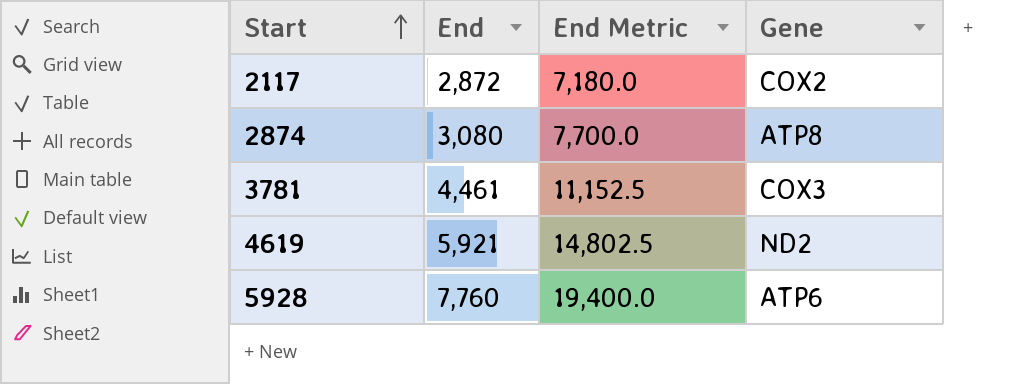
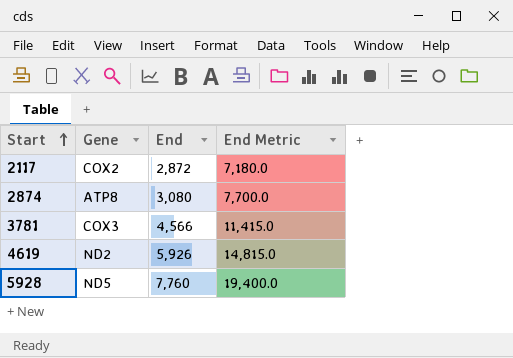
column Gene | position: 4 -> 2
3781 | End: 4,461 -> 4,566
3781 | End Metric: 11,152.5 -> 11,415.0
4619 | End: 5,921 -> 5,926
4619 | End Metric: 14,802.5 -> 14,815.0
5928 | Gene: ATP6 -> ND5

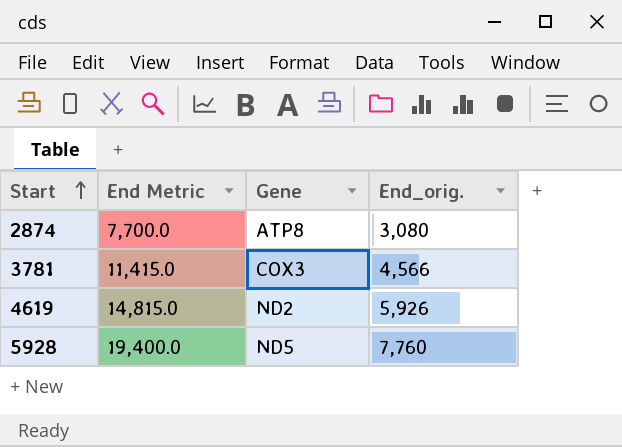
column End Metric | position: 4 -> 2
column name: End -> End_orig.
row 2117: COX2 | 2,872 | 7,180.0 -> none

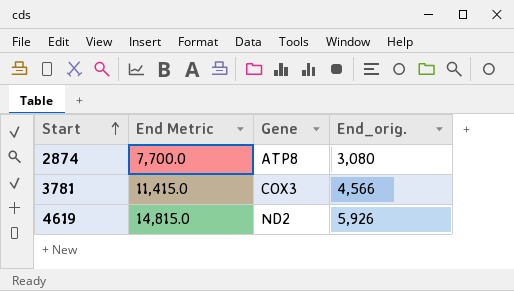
row 5928: 19,400.0 | ND5 | 7,760 -> none

